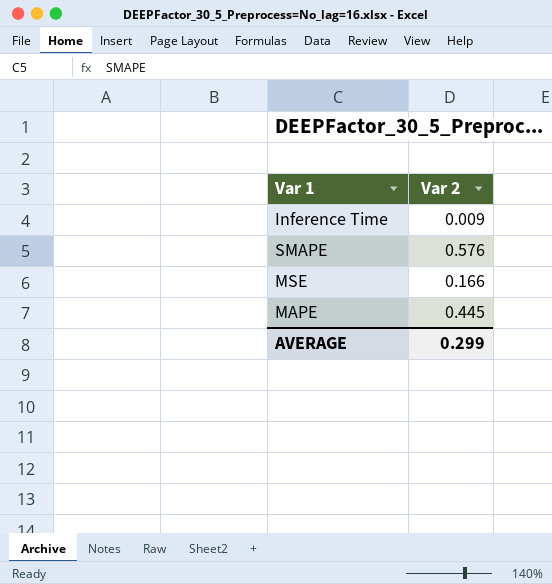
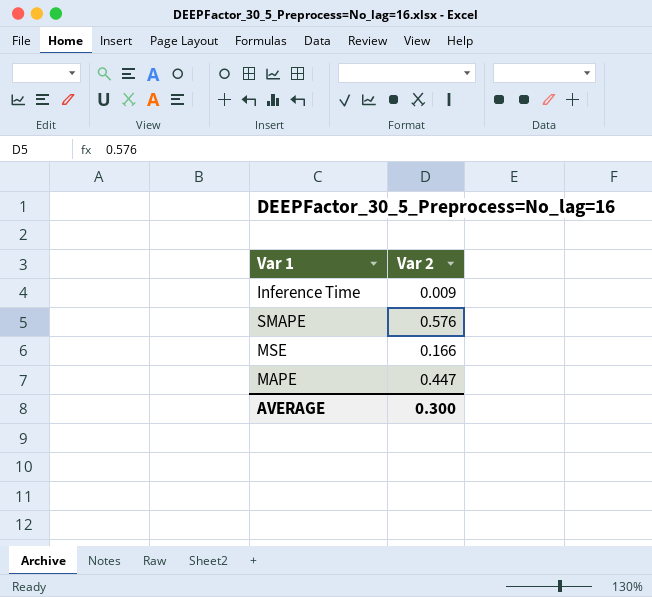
MAPE | Var 2: 0.445 -> 0.447
AVERAGE | Var 2: 0.299 -> 0.300

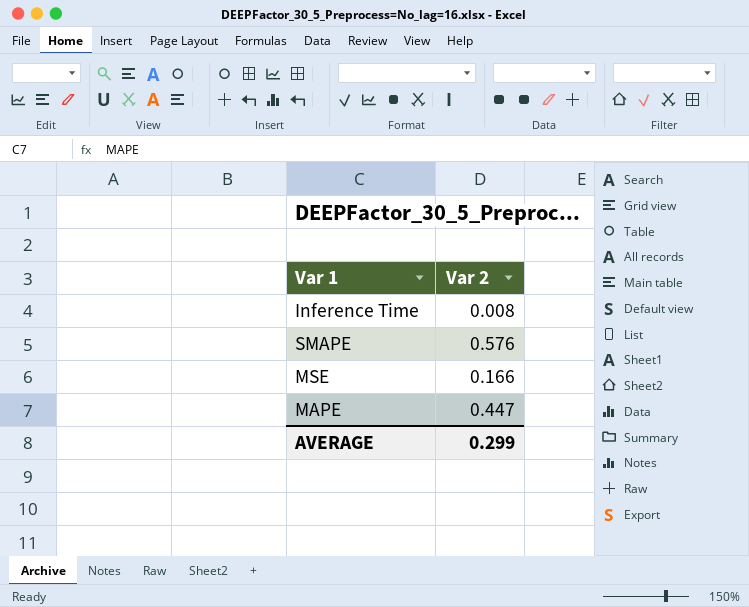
Inference Time | Var 2: 0.009 -> 0.008
AVERAGE | Var 2: 0.300 -> 0.299

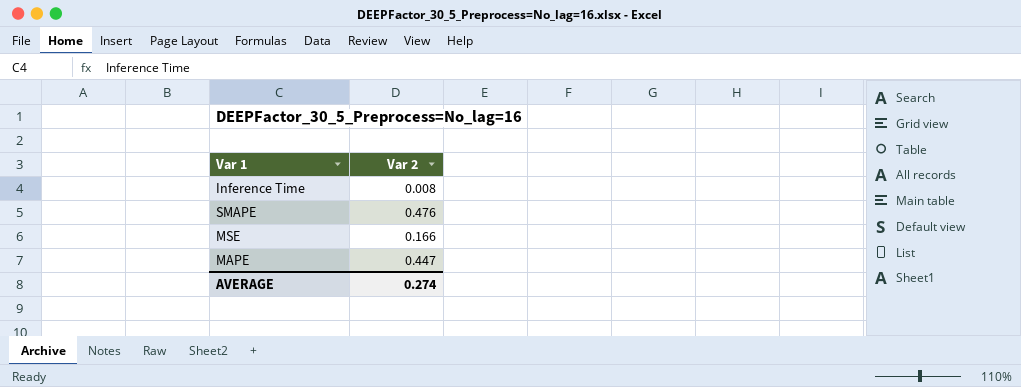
SMAPE | Var 2: 0.576 -> 0.476
AVERAGE | Var 2: 0.299 -> 0.274

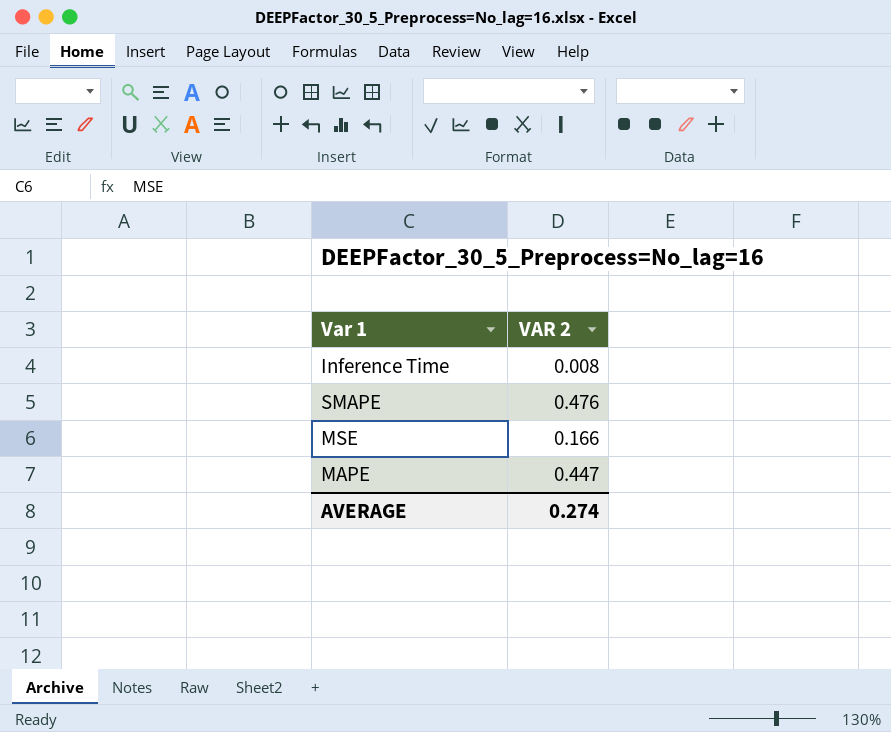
column name: Var 2 -> VAR 2

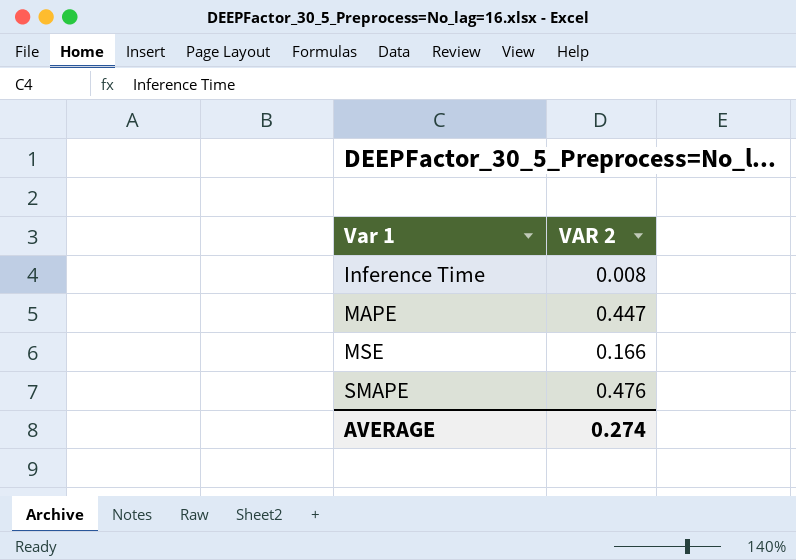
row order: none -> Var 1 ascending

